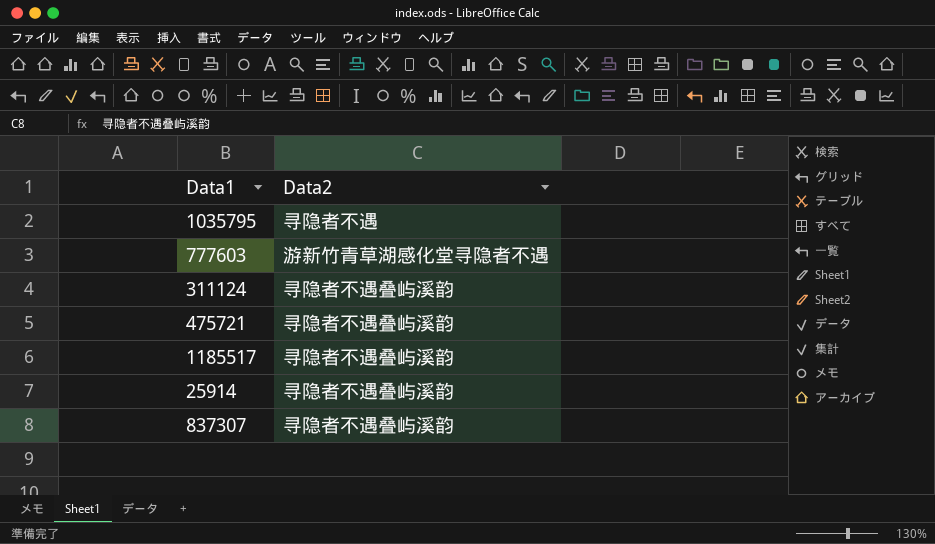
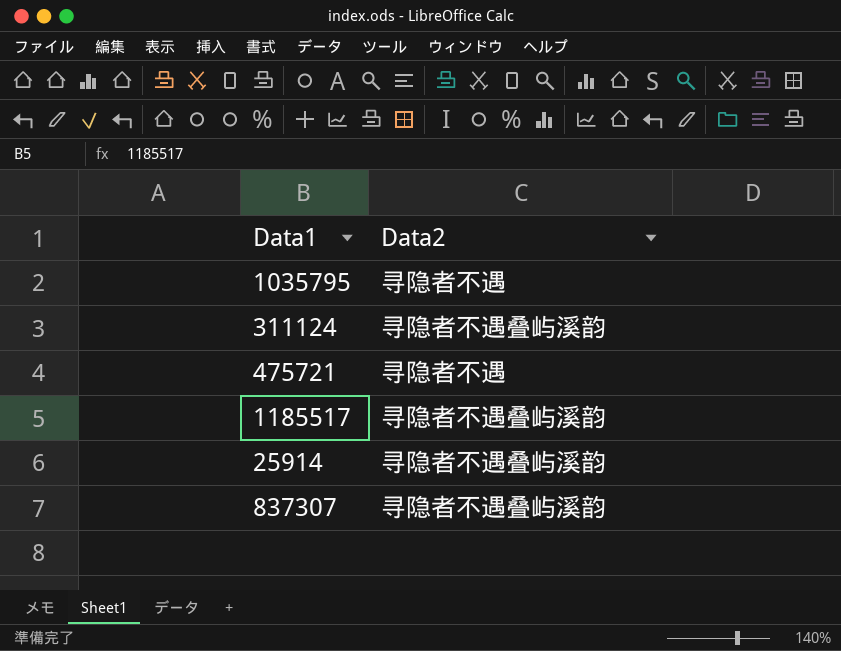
row 777603: 游新竹青草湖感化堂寻隐者不遇 -> none
475721 | Data2: 寻隐者不遇叠屿溪韵 -> 寻隐者不遇

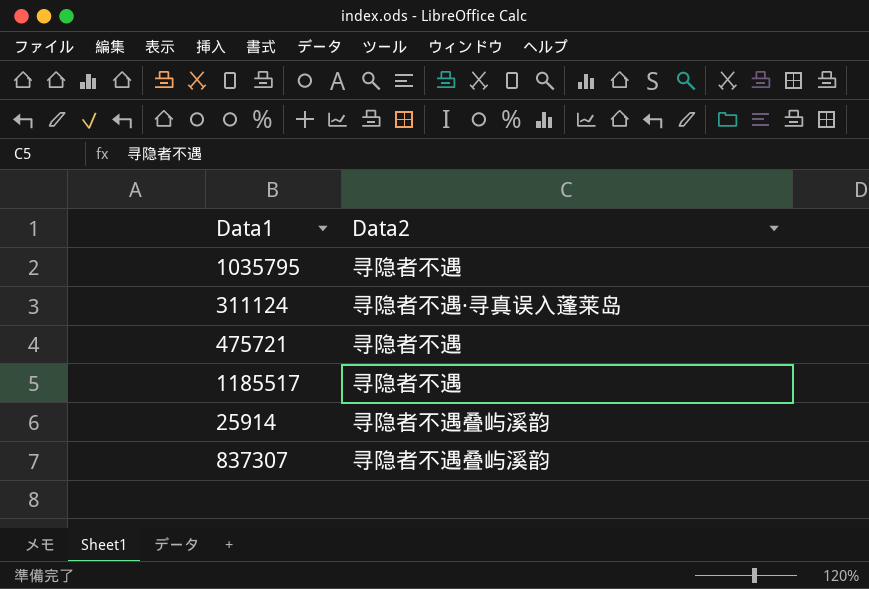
311124 | Data2: 寻隐者不遇叠屿溪韵 -> 寻隐者不遇·寻真误入蓬莱岛
1185517 | Data2: 寻隐者不遇叠屿溪韵 -> 寻隐者不遇

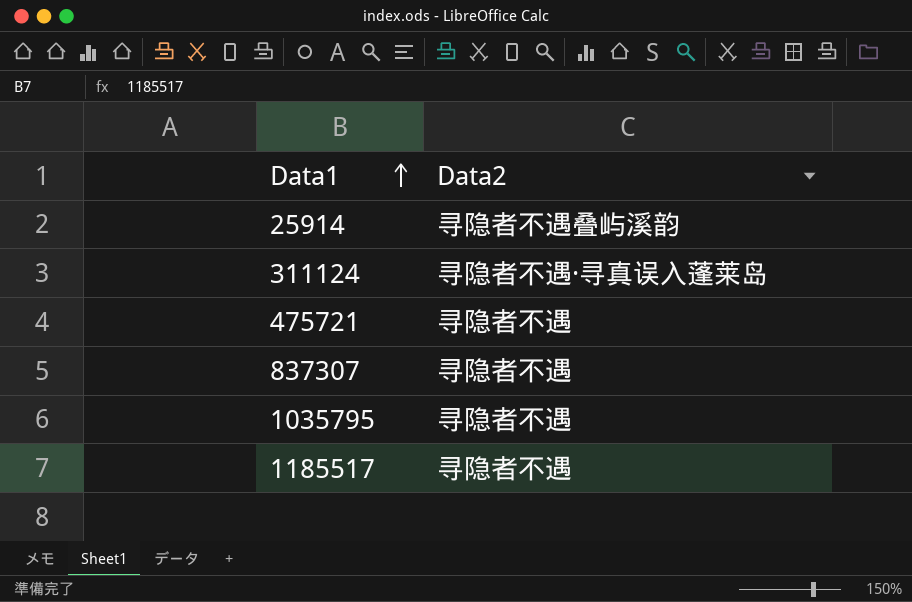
row order: none -> Data1 ascending
837307 | Data2: 寻隐者不遇叠屿溪韵 -> 寻隐者不遇

